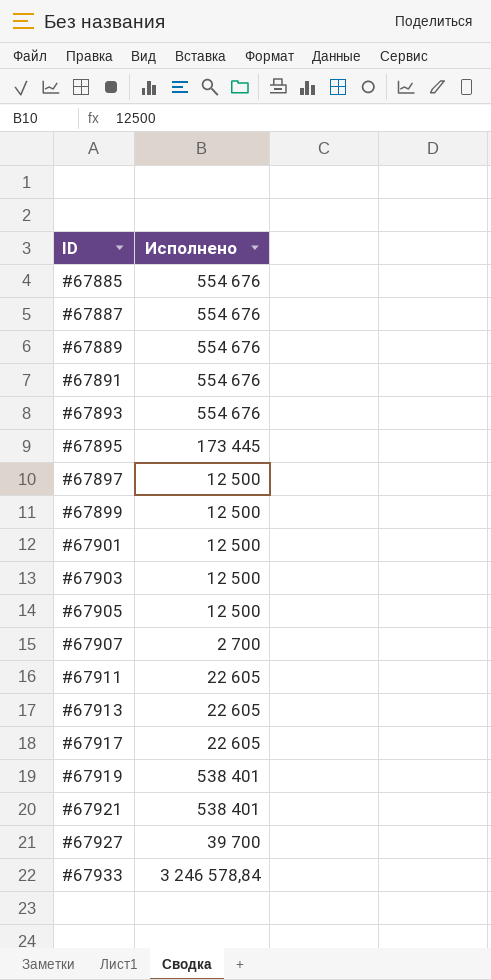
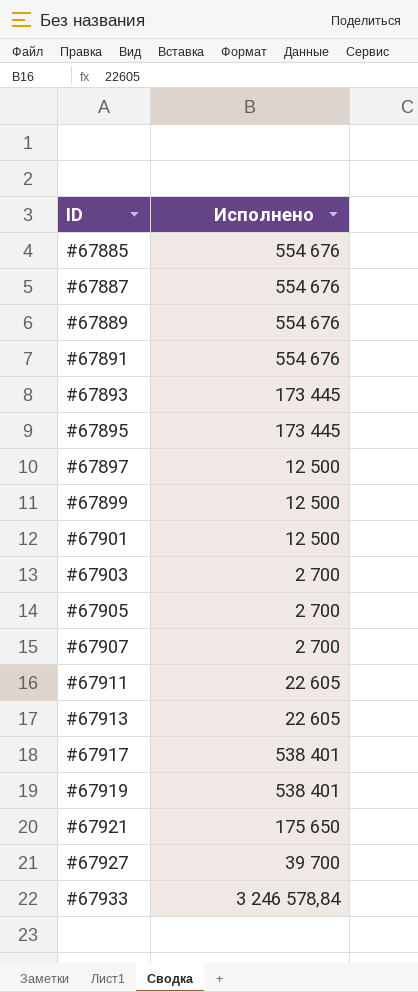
#67893 | Исполнено: 554 676 -> 173 445
#67903 | Исполнено: 12 500 -> 2 700
#67905 | Исполнено: 12 500 -> 2 700
#67917 | Исполнено: 22 605 -> 538 401
#67921 | Исполнено: 538 401 -> 175 650

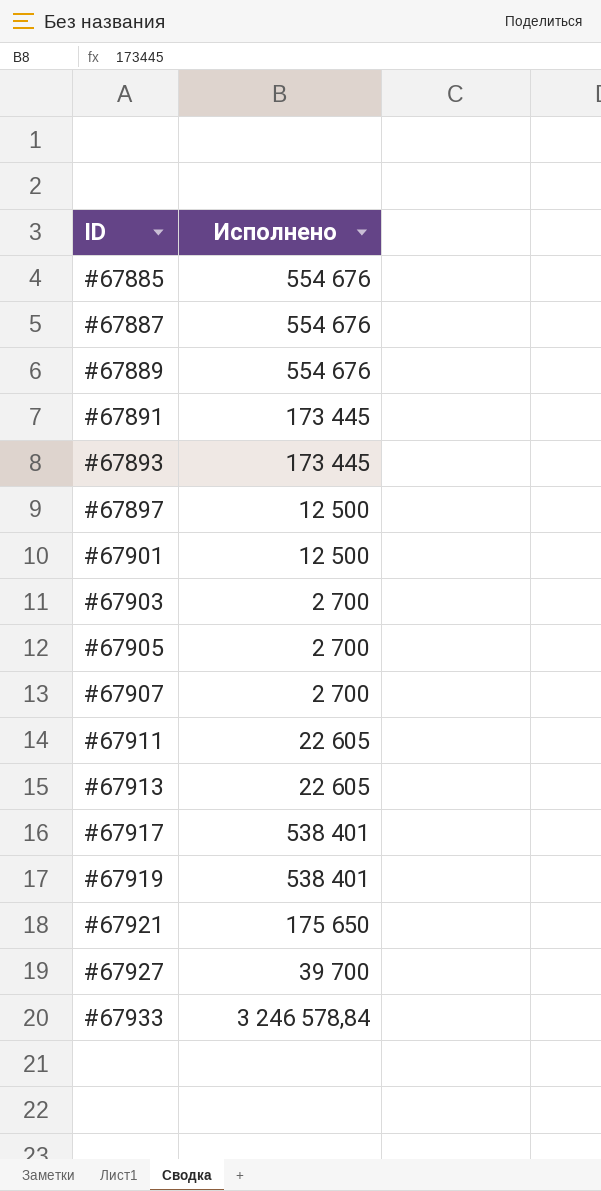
row #67895: 173 445 -> none
row #67899: 12 500 -> none
#67891 | Исполнено: 554 676 -> 173 445

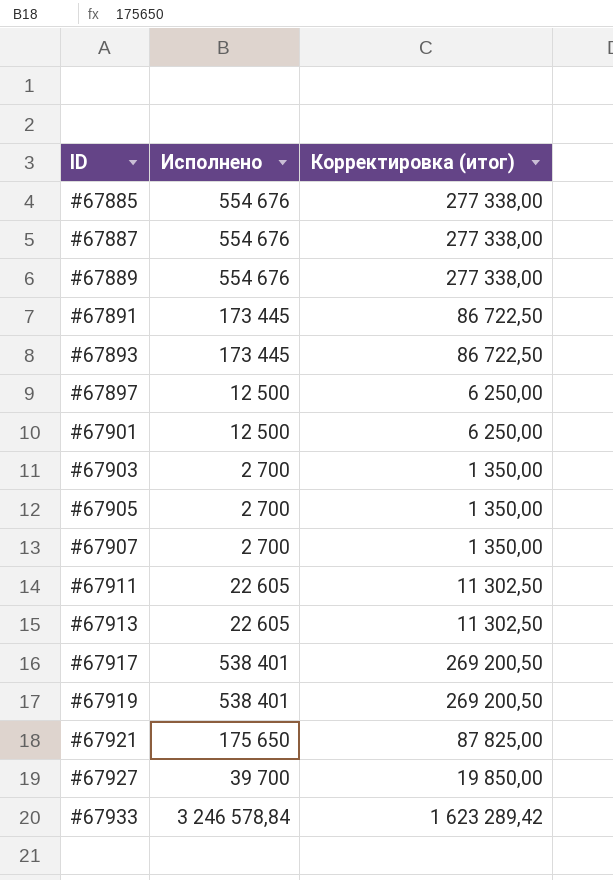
column Корректировка (итог) | formula: none -> [Исполнено] * 0,5

